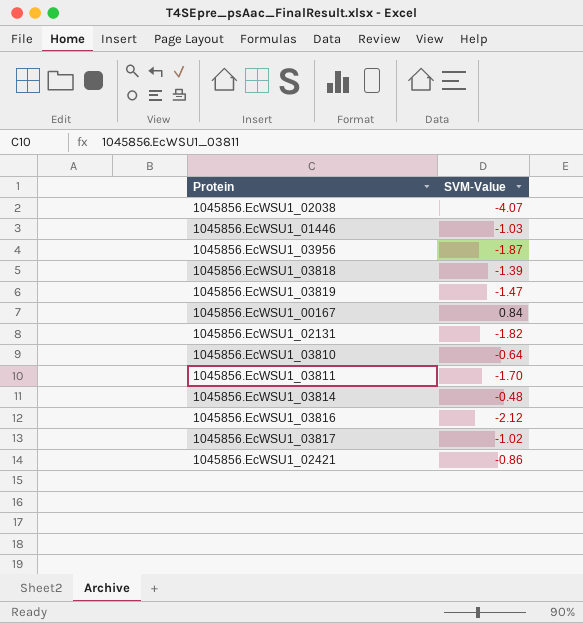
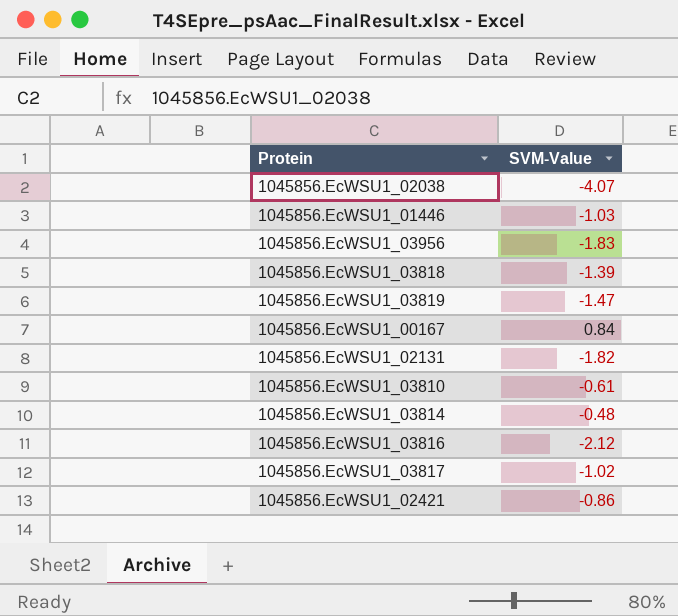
row 1045856.EcWSU1_03811: -1.70 -> none
1045856.EcWSU1_03956 | SVM-Value: -1.87 -> -1.83
1045856.EcWSU1_03810 | SVM-Value: -0.64 -> -0.61

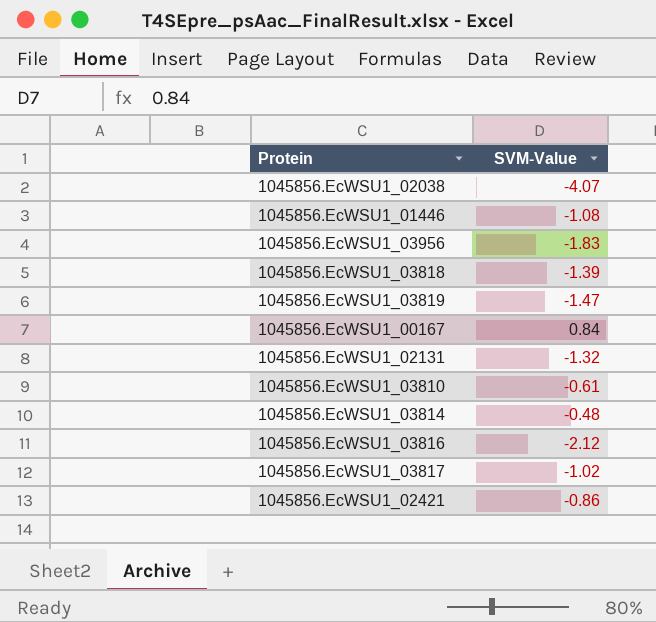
1045856.EcWSU1_01446 | SVM-Value: -1.03 -> -1.08
1045856.EcWSU1_02131 | SVM-Value: -1.82 -> -1.32

